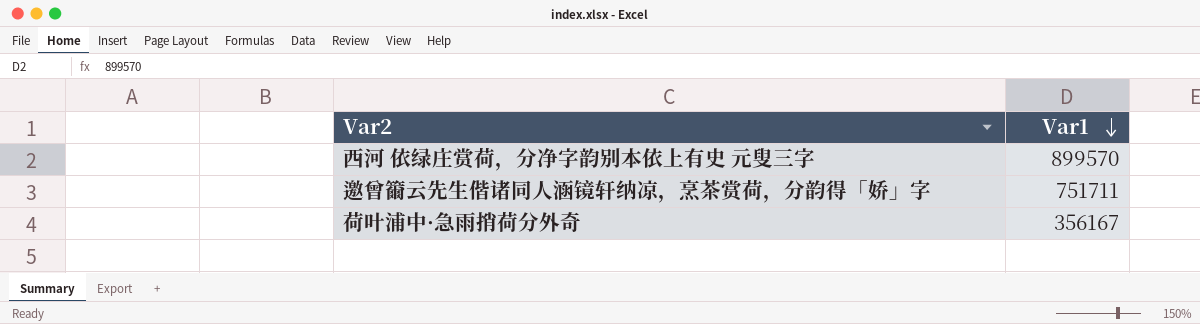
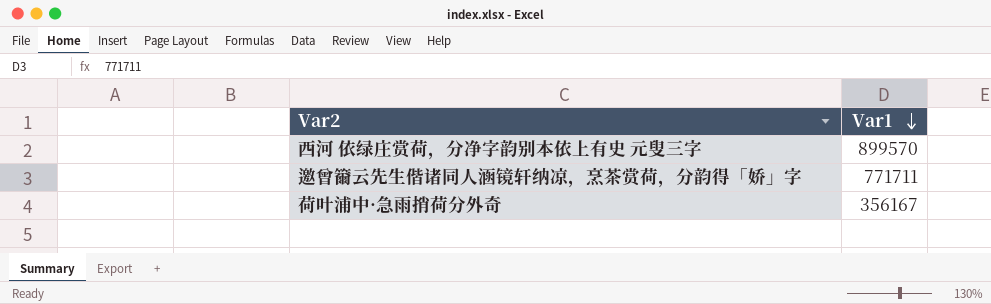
邀曾籋云先生偕诸同人涵镜轩纳凉，烹茶赏荷，分韵得「娇」字 | Var1: 751711 -> 771711

